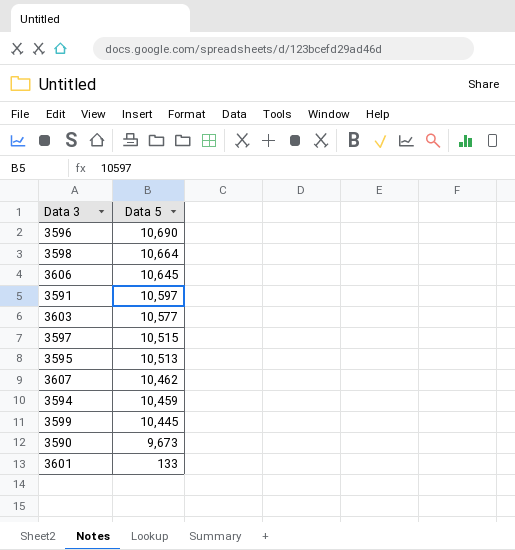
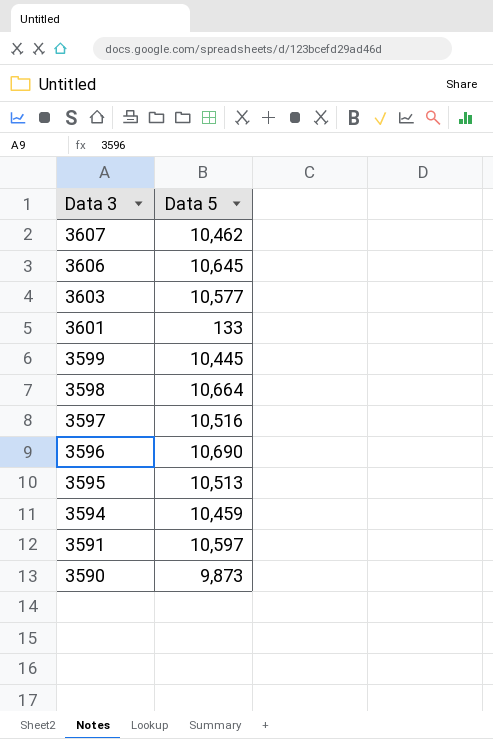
row order: Data 5 descending -> Data 3 descending
3597 | Data 5: 10,515 -> 10,516
3590 | Data 5: 9,673 -> 9,873

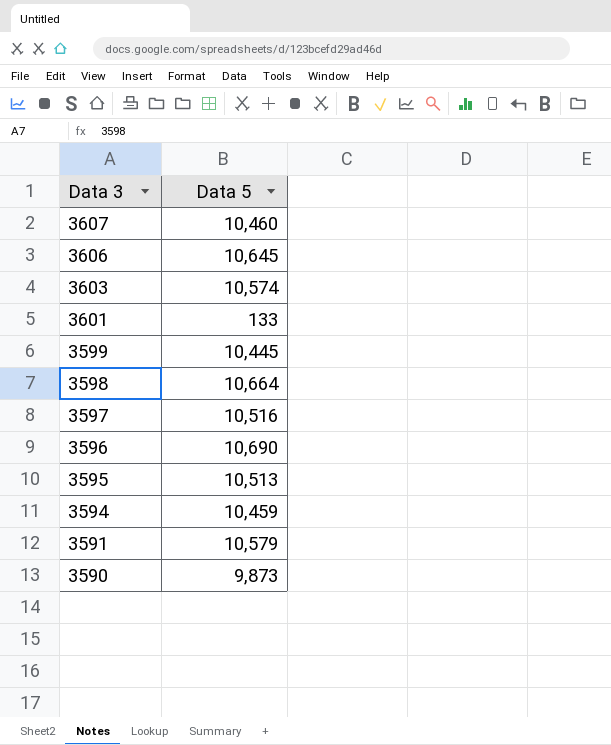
3607 | Data 5: 10,462 -> 10,460
3603 | Data 5: 10,577 -> 10,574
3591 | Data 5: 10,597 -> 10,579

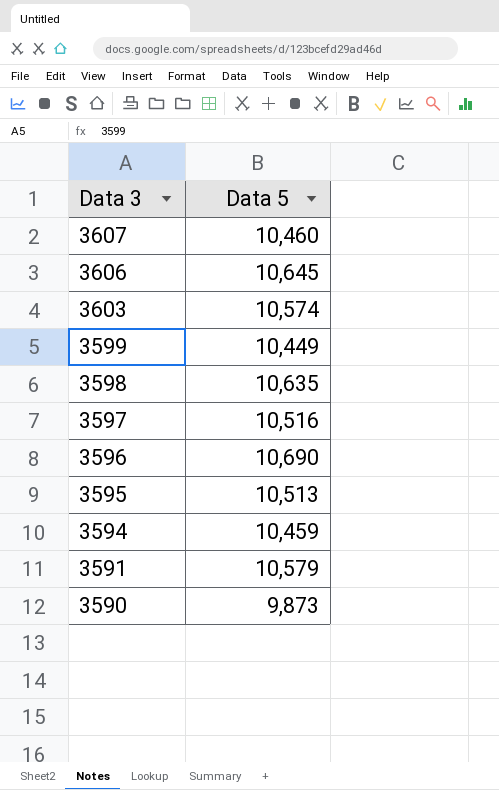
row 3601: 133 -> none
3599 | Data 5: 10,445 -> 10,449
3598 | Data 5: 10,664 -> 10,635

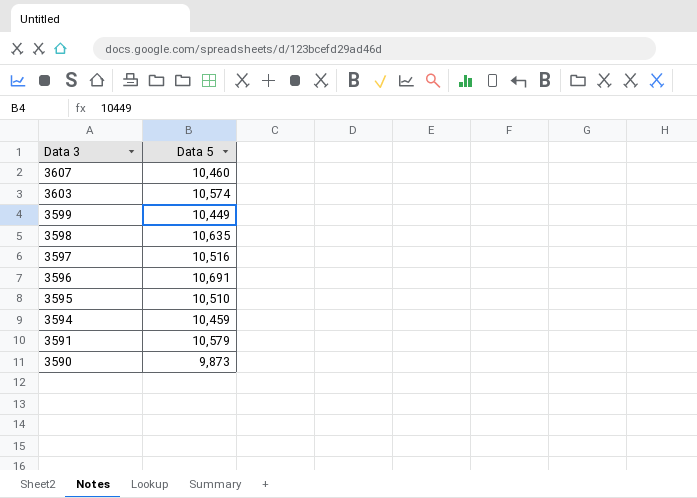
row 3606: 10,645 -> none
3596 | Data 5: 10,690 -> 10,691
3595 | Data 5: 10,513 -> 10,510

